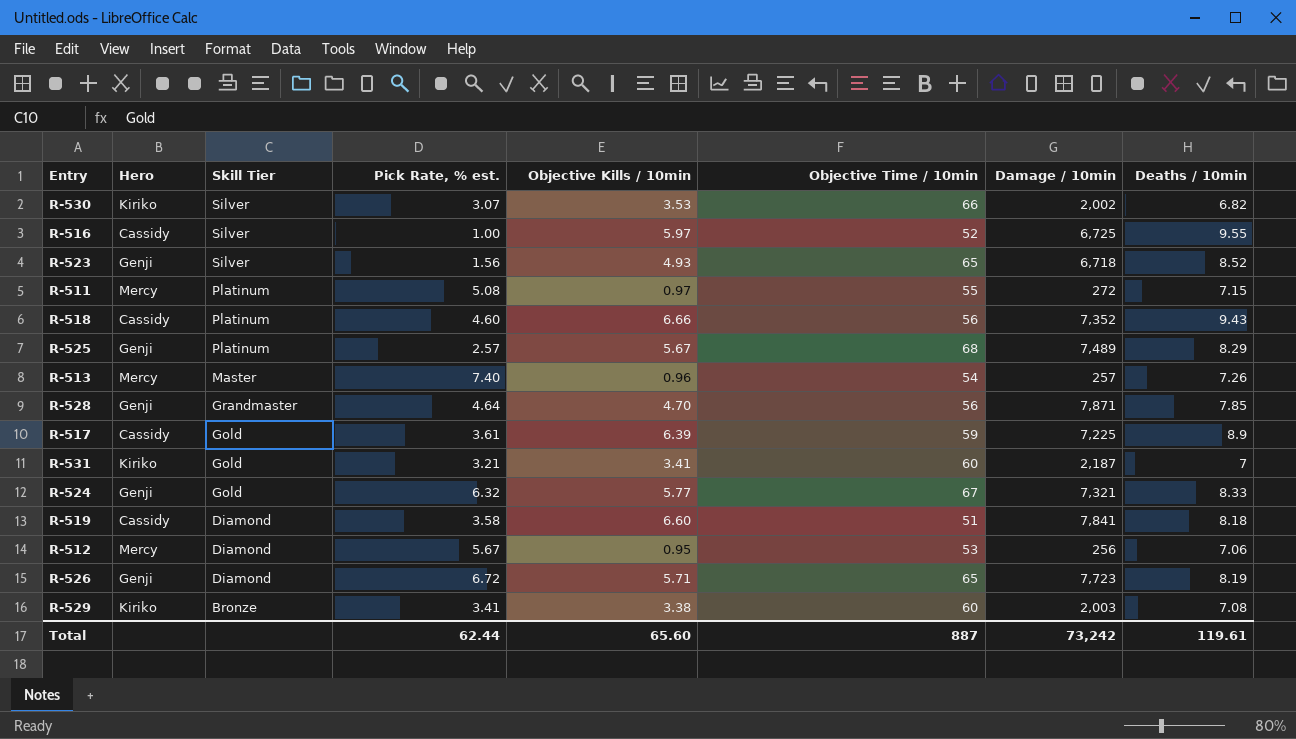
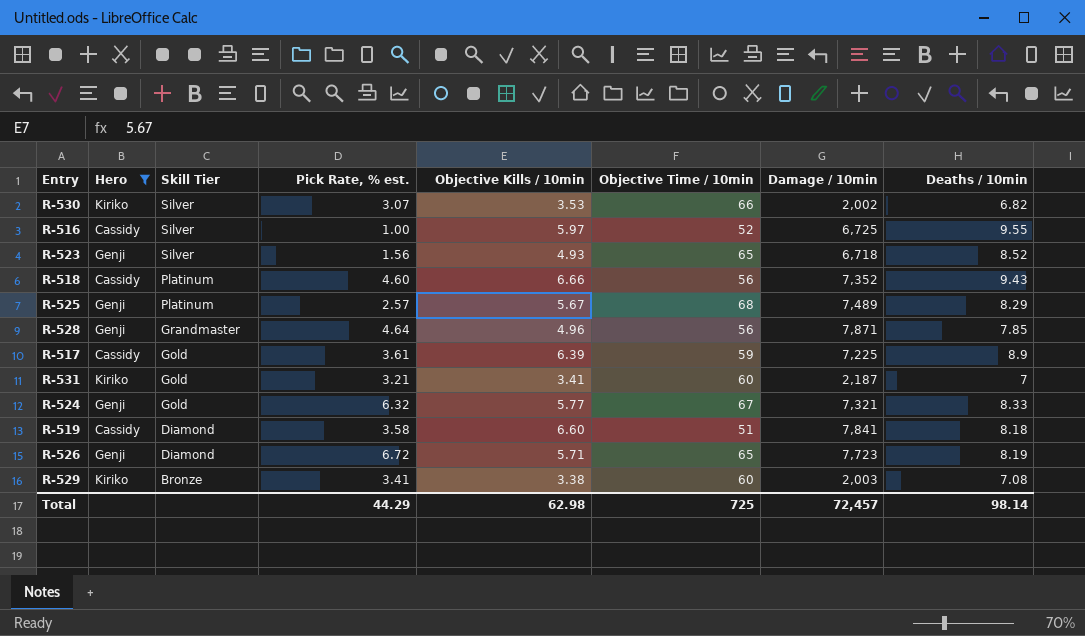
filter: none -> Hero != Mercy
R-528 | Objective Kills / 10min: 4.70 -> 4.96
Total | Pick Rate, % est.: 62.44 -> 44.29
Total | Objective Kills / 10min: 65.60 -> 62.98
Total | Objective Time / 10min: 887 -> 725
Total | Damage / 10min: 73,242 -> 72,457
Total | Deaths / 10min: 119.61 -> 98.14

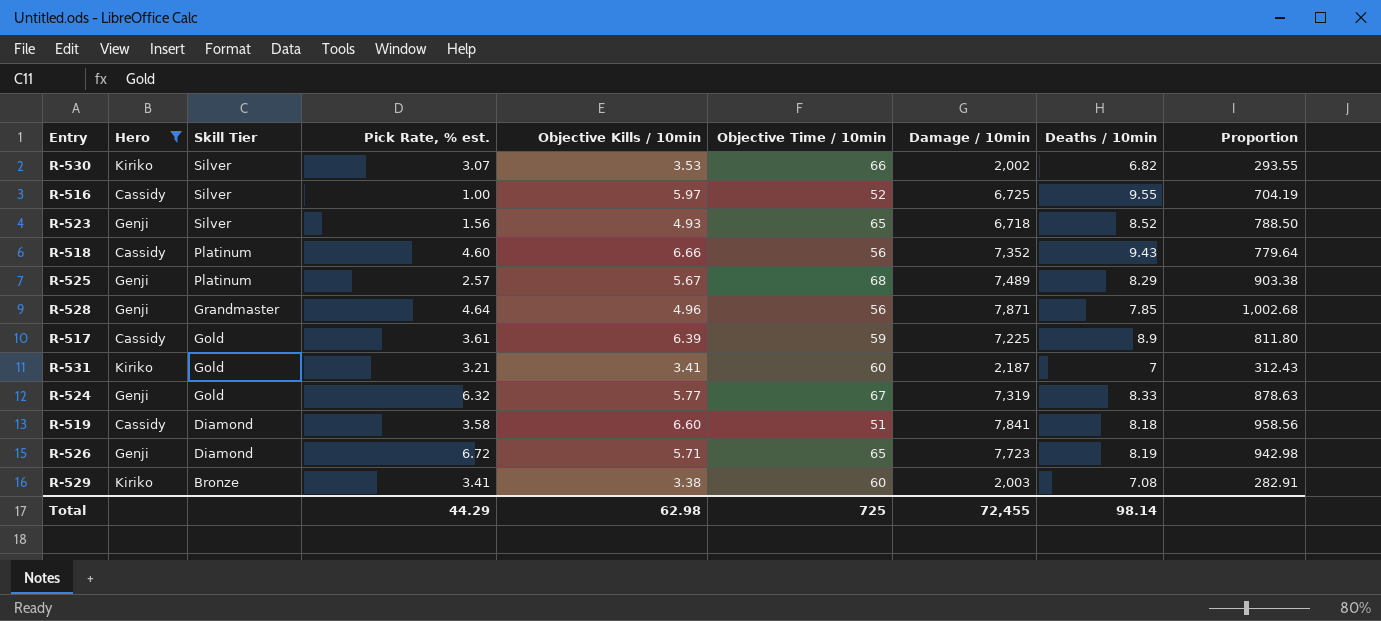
column Proportion | formula: none -> [Damage / 10min] / [Deaths / 10min]
R-524 | Damage / 10min: 7,321 -> 7,319
Total | Damage / 10min: 72,457 -> 72,455

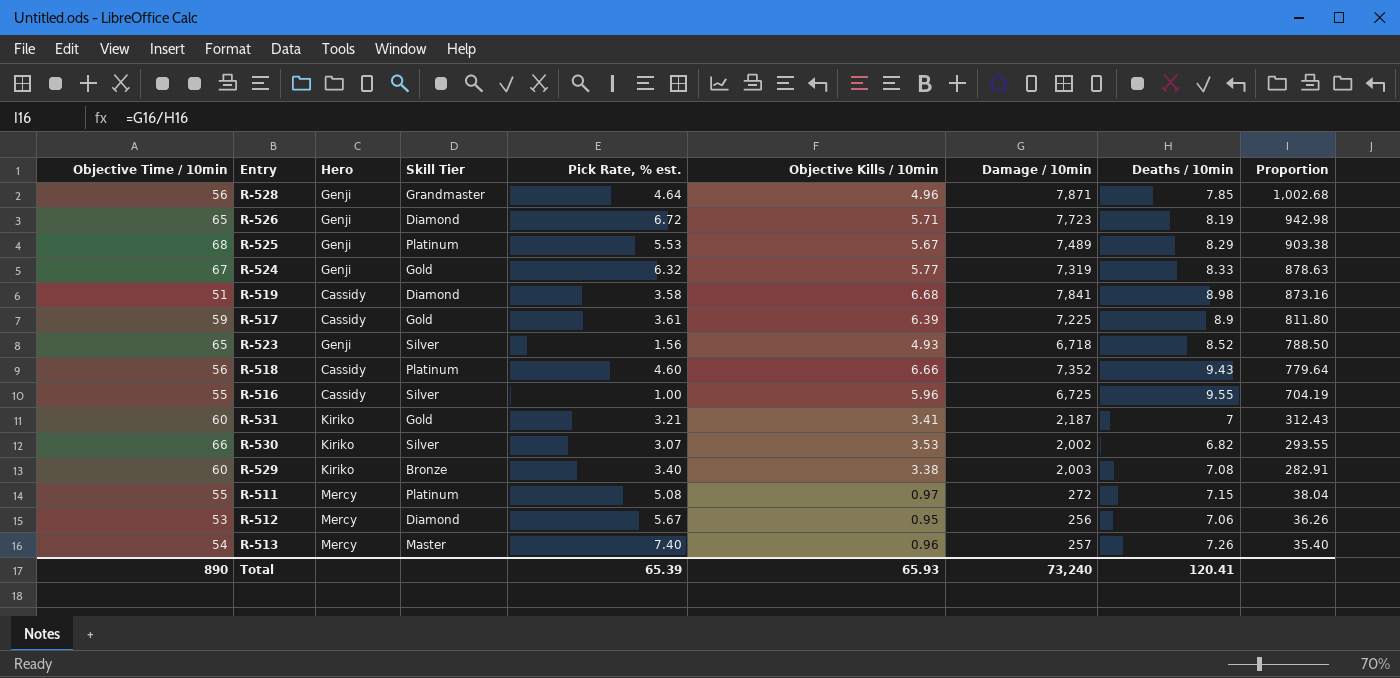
filter: Hero != Mercy -> none
row order: Skill Tier descending -> Proportion descending
column Objective Time / 10min | position: 6 -> 1
R-525 | Pick Rate, % est.: 2.57 -> 5.53
R-519 | Objective Kills / 10min: 6.60 -> 6.68
R-519 | Deaths / 10min: 8.18 -> 8.98
R-519 | Proportion: 958.56 -> 873.16
R-516 | Objective Time / 10min: 52 -> 55
R-516 | Objective Kills / 10min: 5.97 -> 5.96
R-529 | Pick Rate, % est.: 3.41 -> 3.40
Total | Objective Time / 10min: 725 -> 890
Total | Pick Rate, % est.: 44.29 -> 65.39
Total | Objective Kills / 10min: 62.98 -> 65.93
Total | Damage / 10min: 72,455 -> 73,240
Total | Deaths / 10min: 98.14 -> 120.41

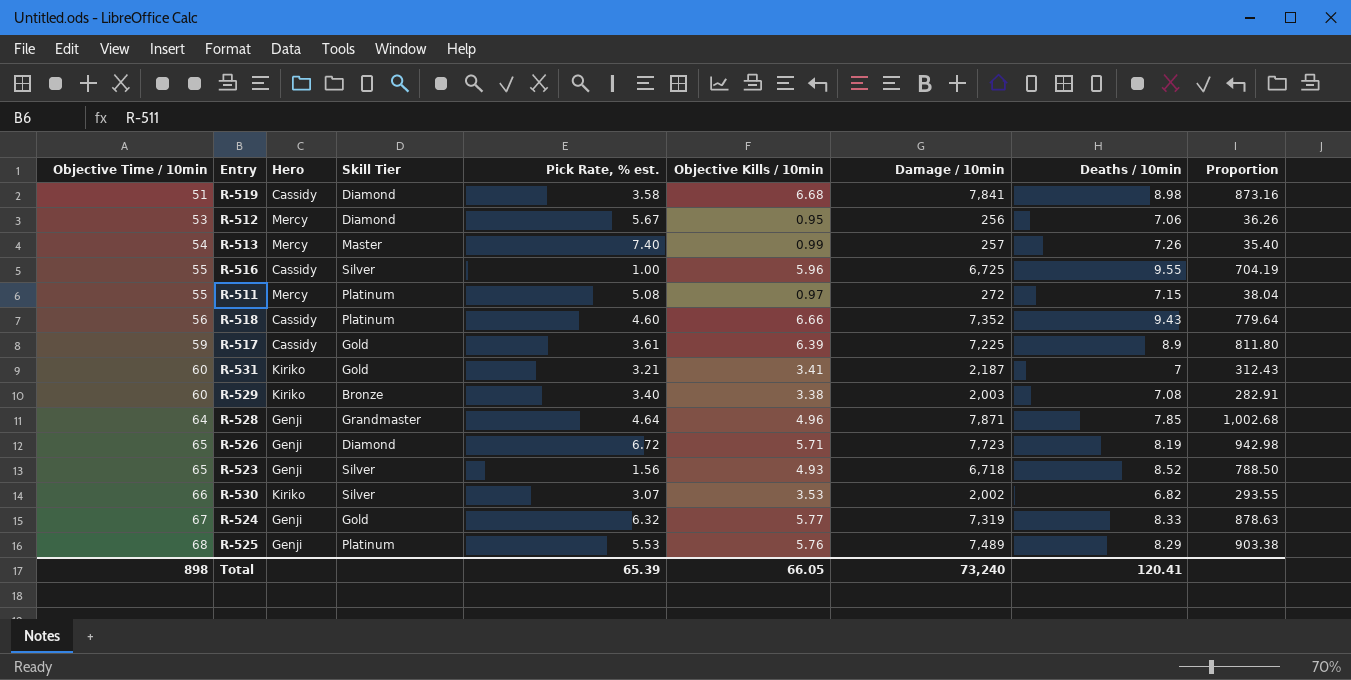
row order: Proportion descending -> Objective Time / 10min ascending
R-513 | Objective Kills / 10min: 0.96 -> 0.99
R-528 | Objective Time / 10min: 56 -> 64
R-525 | Objective Kills / 10min: 5.67 -> 5.76
Total | Objective Time / 10min: 890 -> 898
Total | Objective Kills / 10min: 65.93 -> 66.05

